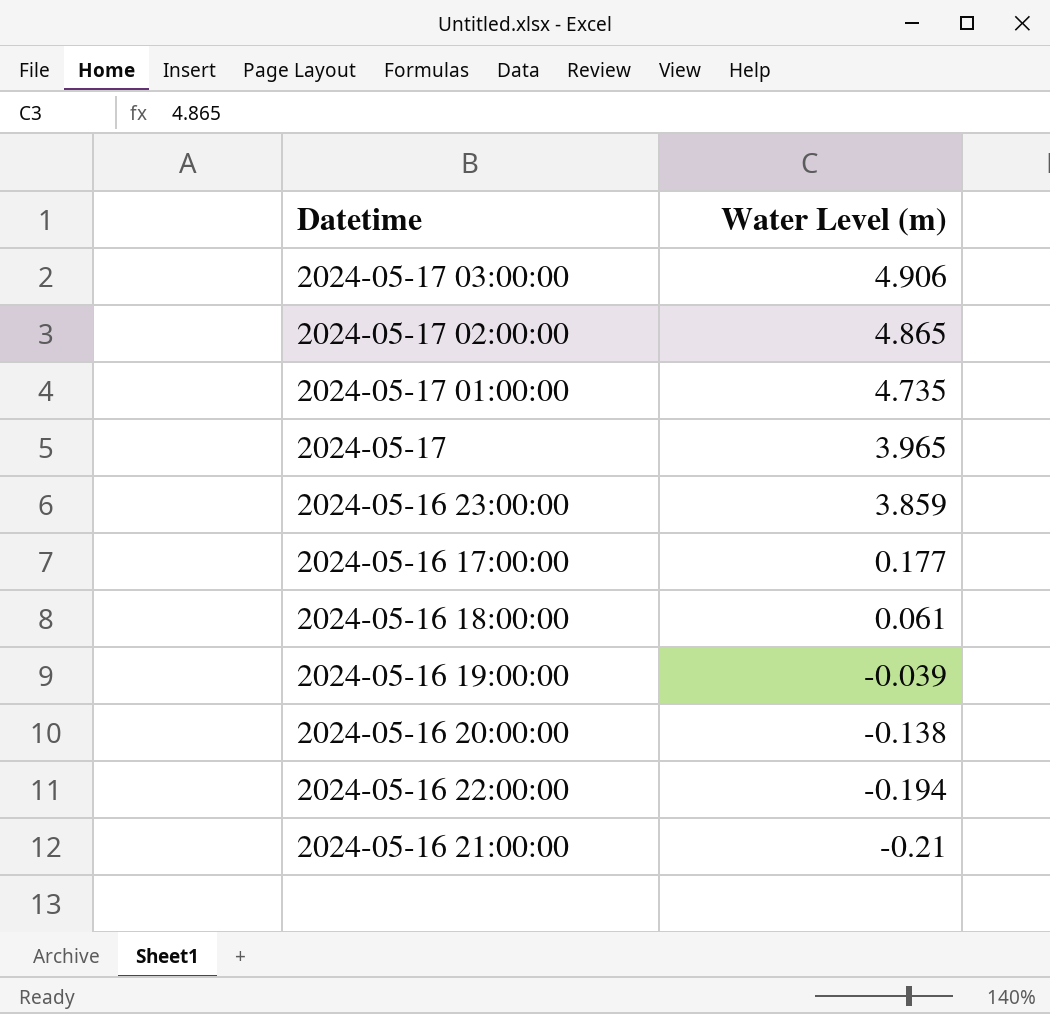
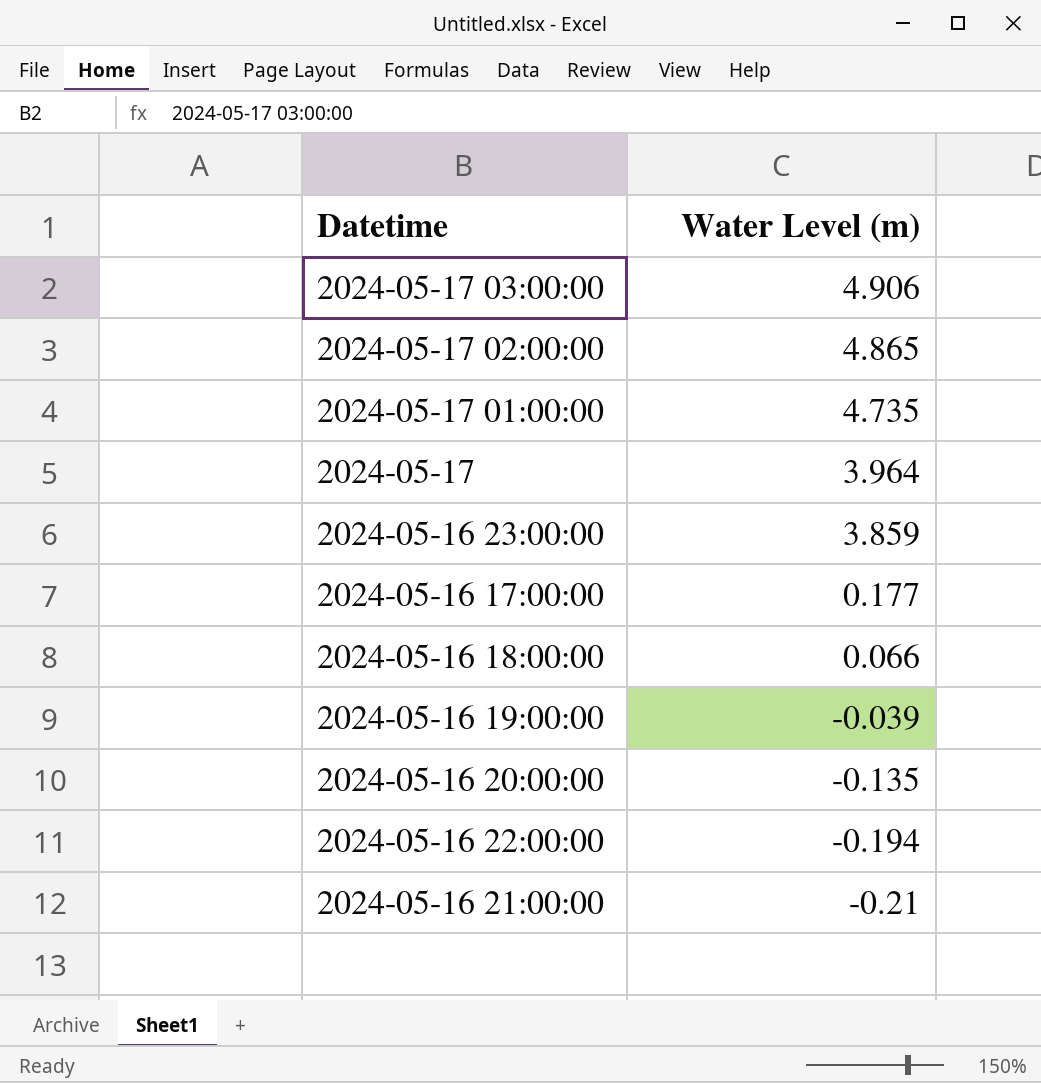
2024-05-17 | Water Level (m): 3.965 -> 3.964
2024-05-16 18:00:00 | Water Level (m): 0.061 -> 0.066
2024-05-16 20:00:00 | Water Level (m): -0.138 -> -0.135

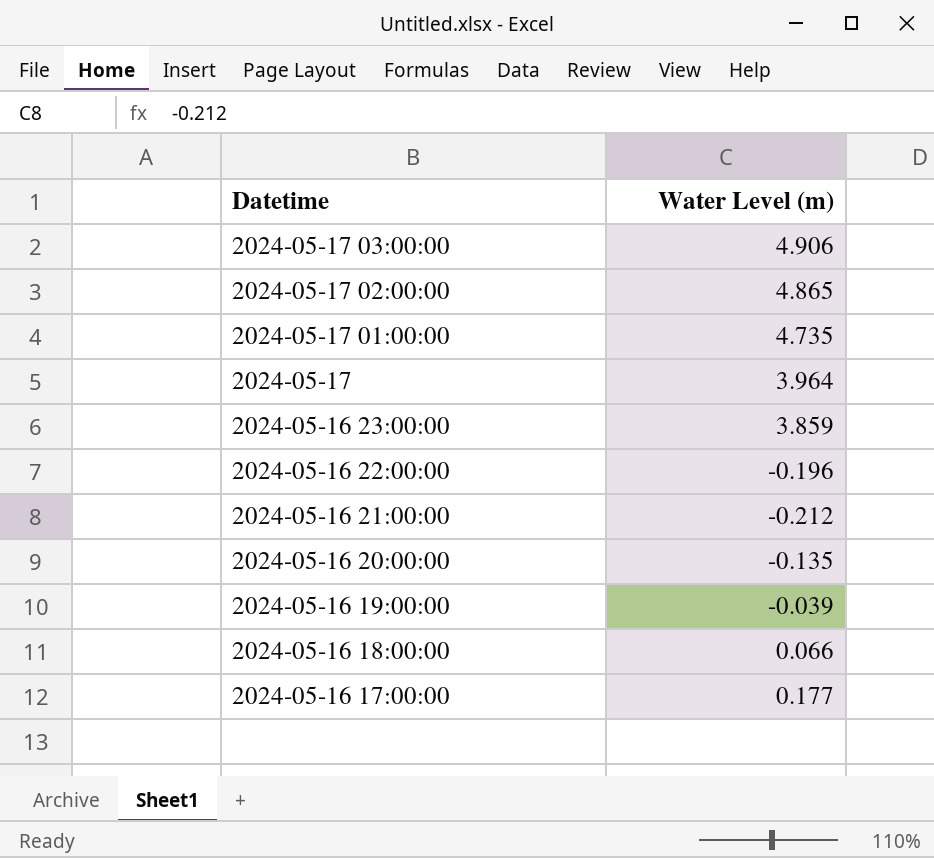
row order: Water Level (m) descending -> Datetime descending
2024-05-16 22:00:00 | Water Level (m): -0.194 -> -0.196
2024-05-16 21:00:00 | Water Level (m): -0.21 -> -0.212

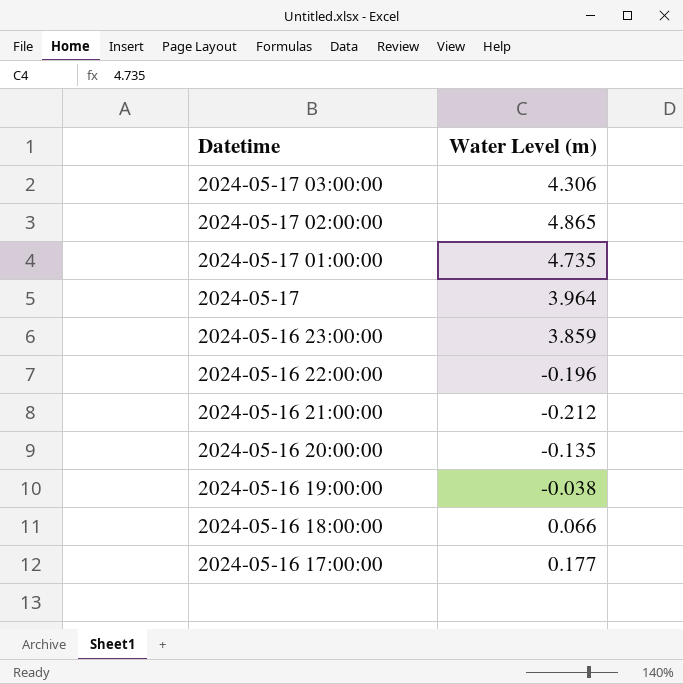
2024-05-17 03:00:00 | Water Level (m): 4.906 -> 4.306
2024-05-16 19:00:00 | Water Level (m): -0.039 -> -0.038

